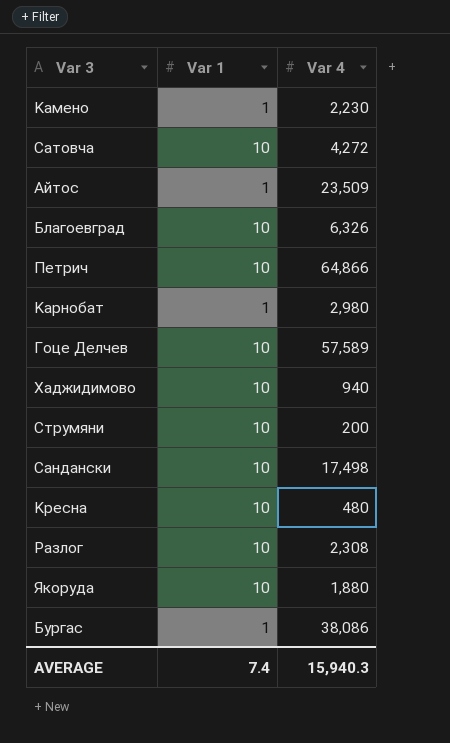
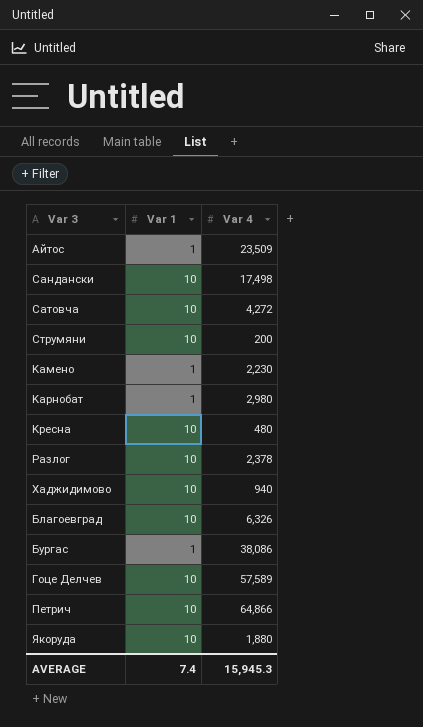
row order: none -> Var 3 ascending
Pазлог | Var 4: 2,308 -> 2,378
AVERAGE | Var 4: 15,940.3 -> 15,945.3

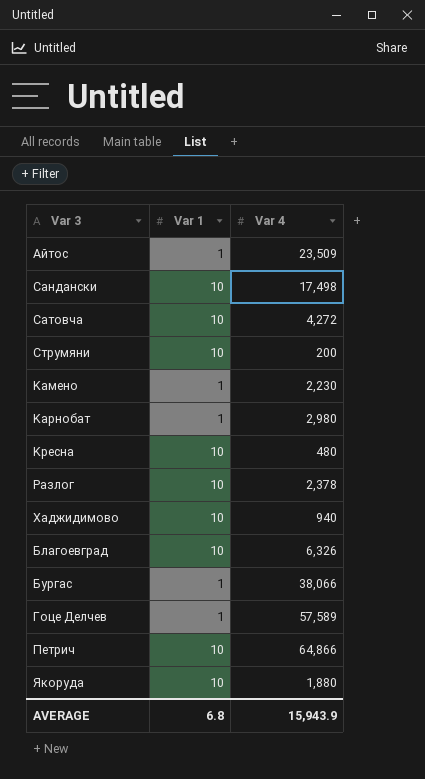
Бургас | Var 4: 38,086 -> 38,066
Гоце Делчев | Var 1: 10 -> 1
AVERAGE | Var 1: 7.4 -> 6.8
AVERAGE | Var 4: 15,945.3 -> 15,943.9

